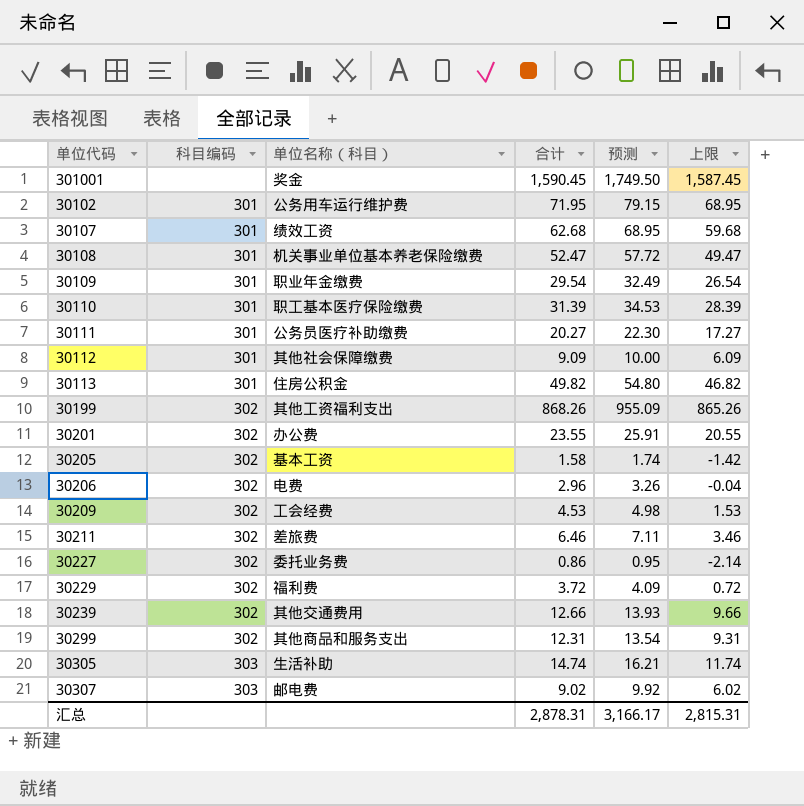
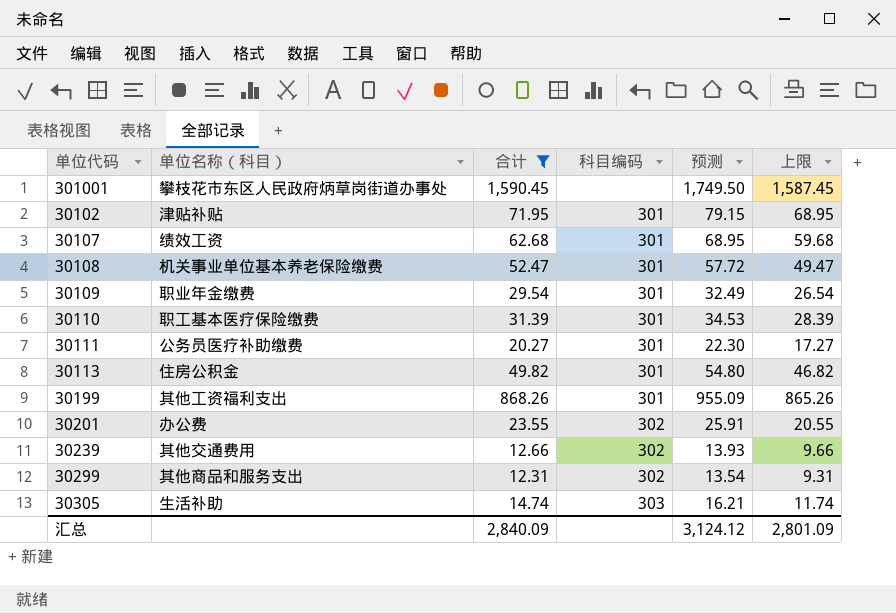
filter: none -> 合计 >= 12.31
column 科目编码 | position: 2 -> 4
301001 | 单位名称（科目）: 奖金 -> 攀枝花市东区人民政府炳草岗街道办事处
30102 | 单位名称（科目）: 公务用车运行维护费 -> 津贴补贴
30199 | 科目编码: 302 -> 301
汇总 | 合计: 2,878.31 -> 2,840.09
汇总 | 预测: 3,166.17 -> 3,124.12
汇总 | 上限: 2,815.31 -> 2,801.09

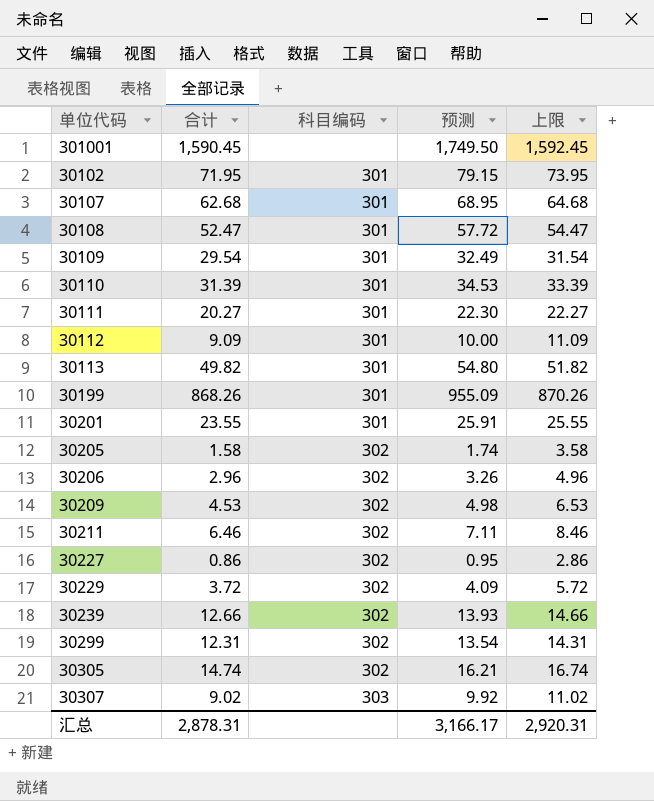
filter: 合计 >= 12.31 -> none
column 单位名称（科目） | position: 2 -> none
column 上限 | formula: [合计] - 3 -> [合计] + 2
30201 | 科目编码: 302 -> 301
30305 | 科目编码: 303 -> 302
汇总 | 合计: 2,840.09 -> 2,878.31
汇总 | 预测: 3,124.12 -> 3,166.17
汇总 | 上限: 2,801.09 -> 2,920.31

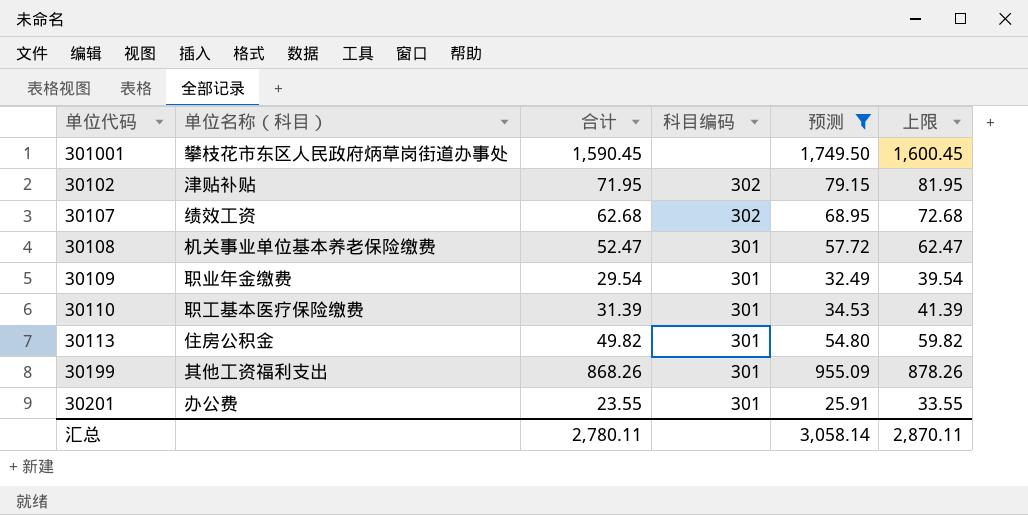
filter: none -> 预测 >= 25.91
column 单位名称（科目） | position: none -> 2
column 上限 | formula: [合计] + 2 -> [合计] + 10
30102 | 科目编码: 301 -> 302
30107 | 科目编码: 301 -> 302
汇总 | 合计: 2,878.31 -> 2,780.11
汇总 | 预测: 3,166.17 -> 3,058.14
汇总 | 上限: 2,920.31 -> 2,870.11

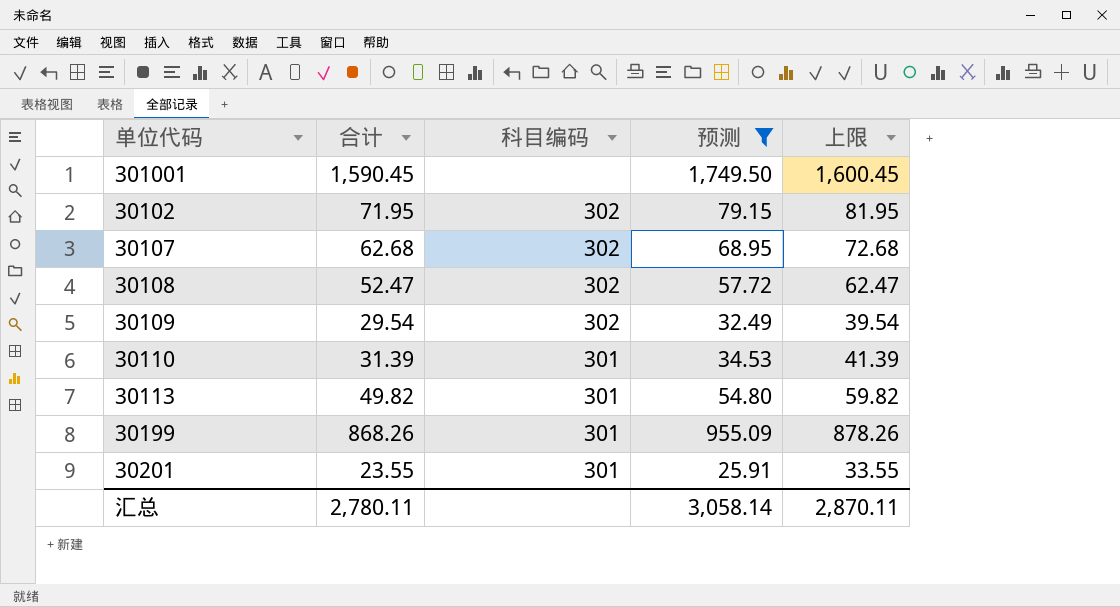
column 单位名称（科目） | position: 2 -> none
30108 | 科目编码: 301 -> 302
30109 | 科目编码: 301 -> 302

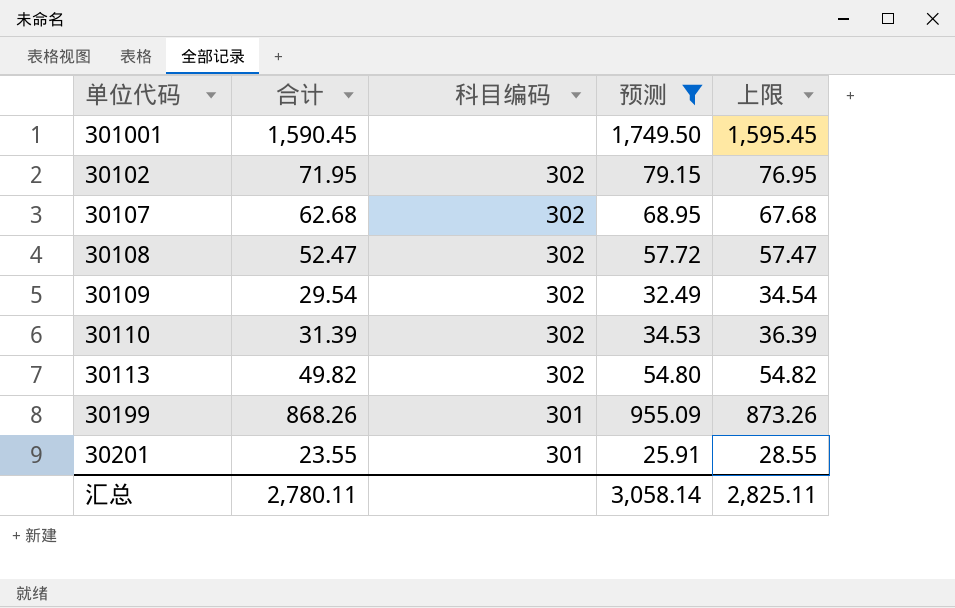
column 上限 | formula: [合计] + 10 -> [合计] + 5
30110 | 科目编码: 301 -> 302
30113 | 科目编码: 301 -> 302
汇总 | 上限: 2,870.11 -> 2,825.11

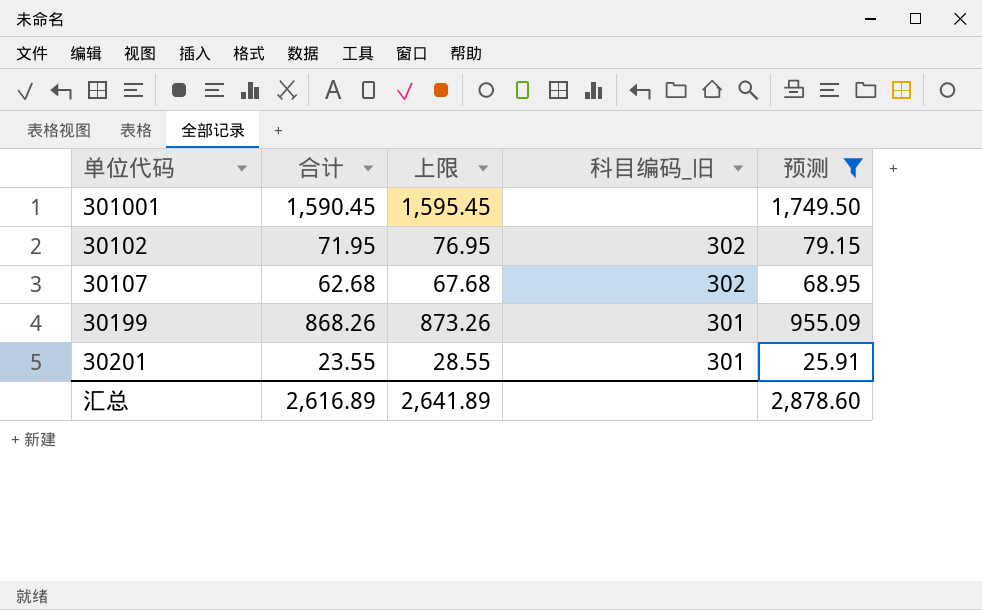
column 上限 | position: 5 -> 3
column name: 科目编码 -> 科目编码_旧
row 30108: 52.47 | 302 | 57.72 | 57.47 -> none
row 30109: 29.54 | 302 | 32.49 | 34.54 -> none
row 30110: 31.39 | 302 | 34.53 | 36.39 -> none
row 30113: 49.82 | 302 | 54.80 | 54.82 -> none
汇总 | 合计: 2,780.11 -> 2,616.89
汇总 | 上限: 2,825.11 -> 2,641.89
汇总 | 预测: 3,058.14 -> 2,878.60

